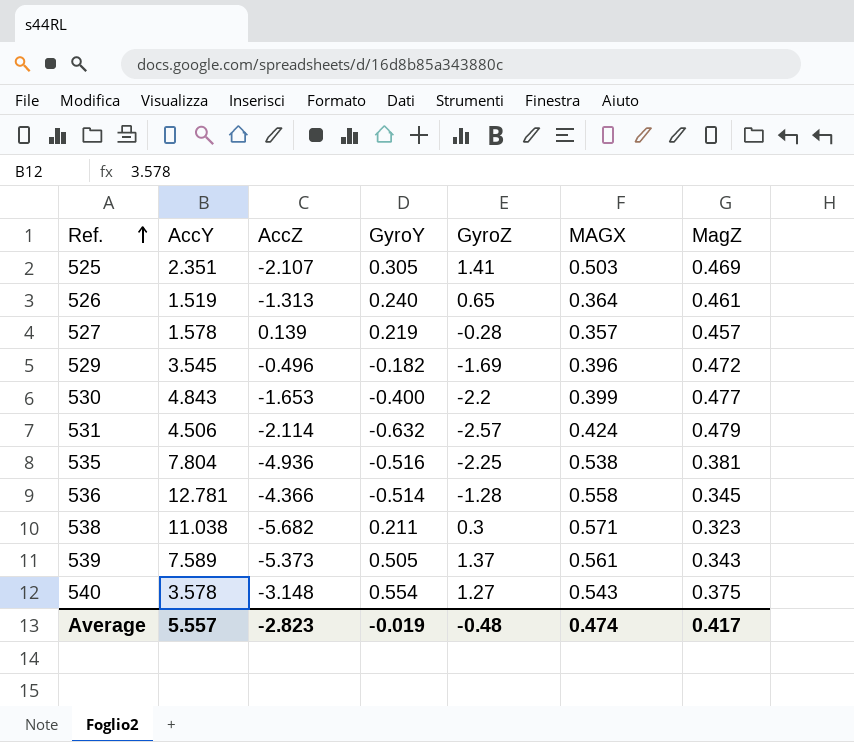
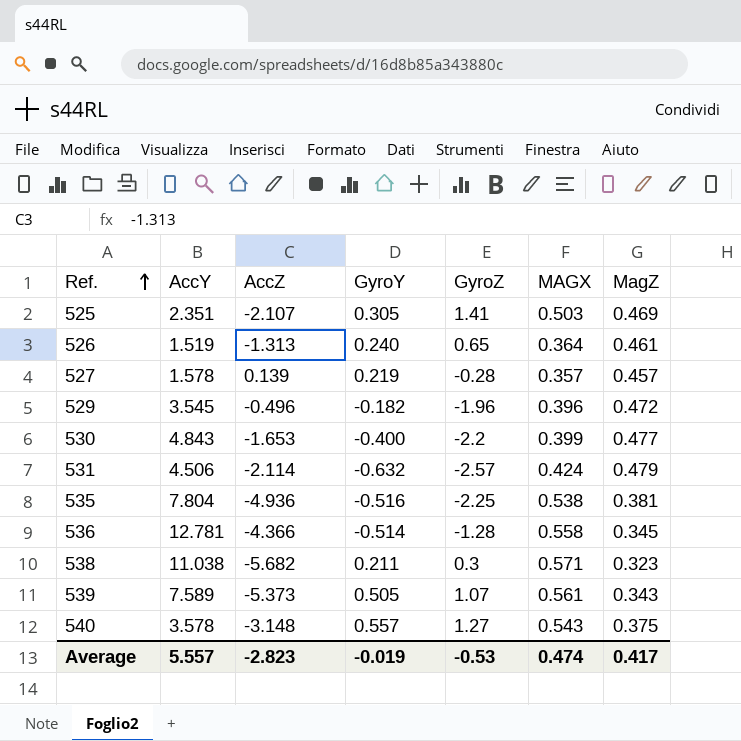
529 | GyroZ: -1.69 -> -1.96
539 | GyroZ: 1.37 -> 1.07
540 | GyroY: 0.554 -> 0.557
Average | GyroZ: -0.48 -> -0.53

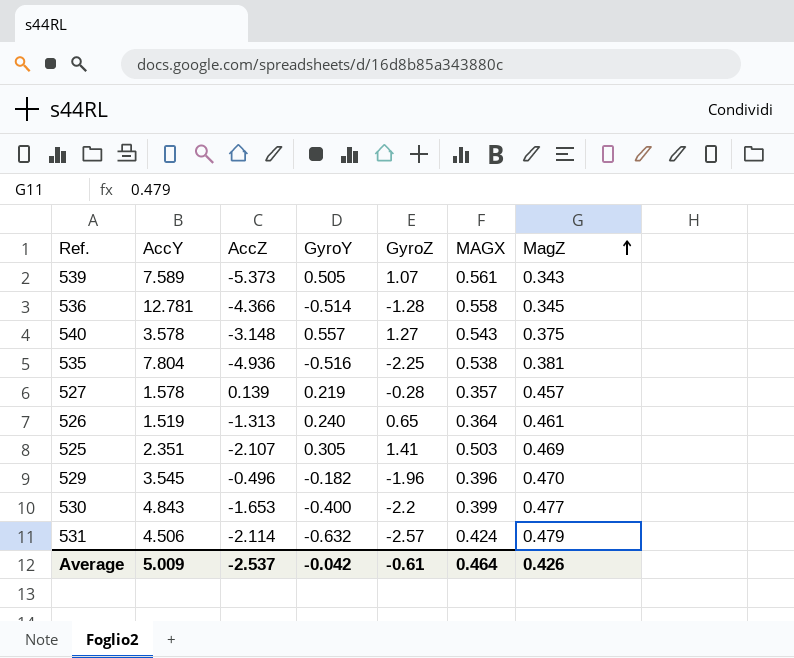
row order: Ref. ascending -> MagZ ascending
row 538: 11.038 | -5.682 | 0.211 | 0.3 | 0.571 | 0.323 -> none
529 | MagZ: 0.472 -> 0.470
Average | AccY: 5.557 -> 5.009
Average | AccZ: -2.823 -> -2.537
Average | GyroY: -0.019 -> -0.042
Average | GyroZ: -0.53 -> -0.61
Average | MAGX: 0.474 -> 0.464
Average | MagZ: 0.417 -> 0.426

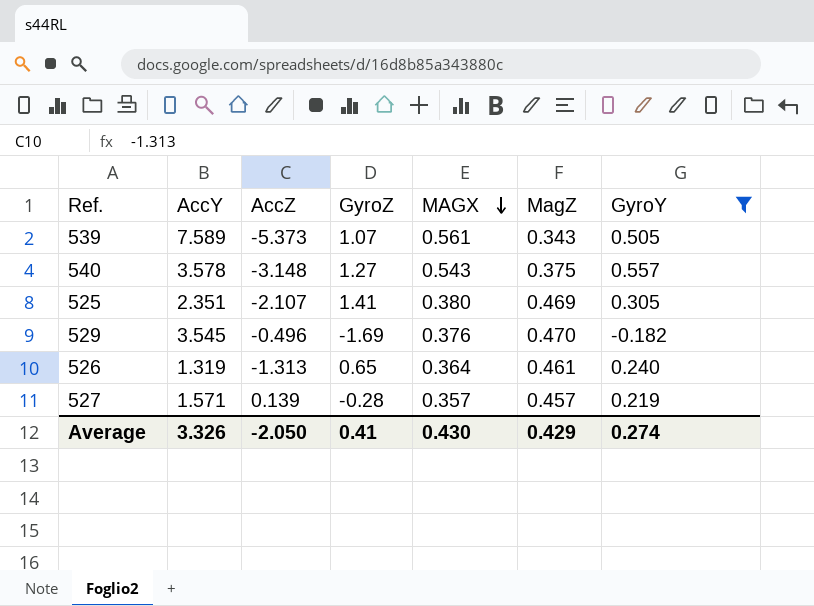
filter: none -> GyroY >= -0.182
row order: MagZ ascending -> MAGX descending
column GyroY | position: 4 -> 7
525 | MAGX: 0.503 -> 0.380
529 | GyroZ: -1.96 -> -1.69
529 | MAGX: 0.396 -> 0.376
526 | AccY: 1.519 -> 1.319
527 | AccY: 1.578 -> 1.571
Average | AccY: 5.009 -> 3.326
Average | AccZ: -2.537 -> -2.050
Average | GyroZ: -0.61 -> 0.41
Average | MAGX: 0.464 -> 0.430
Average | MagZ: 0.426 -> 0.429
Average | GyroY: -0.042 -> 0.274

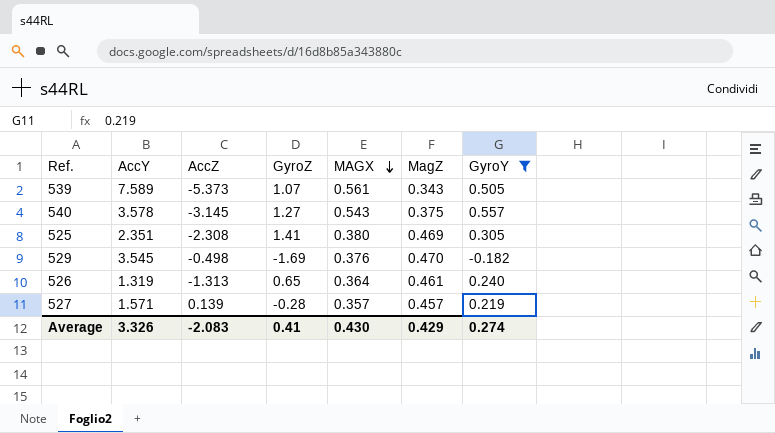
540 | AccZ: -3.148 -> -3.145
525 | AccZ: -2.107 -> -2.308
529 | AccZ: -0.496 -> -0.498
Average | AccZ: -2.050 -> -2.083

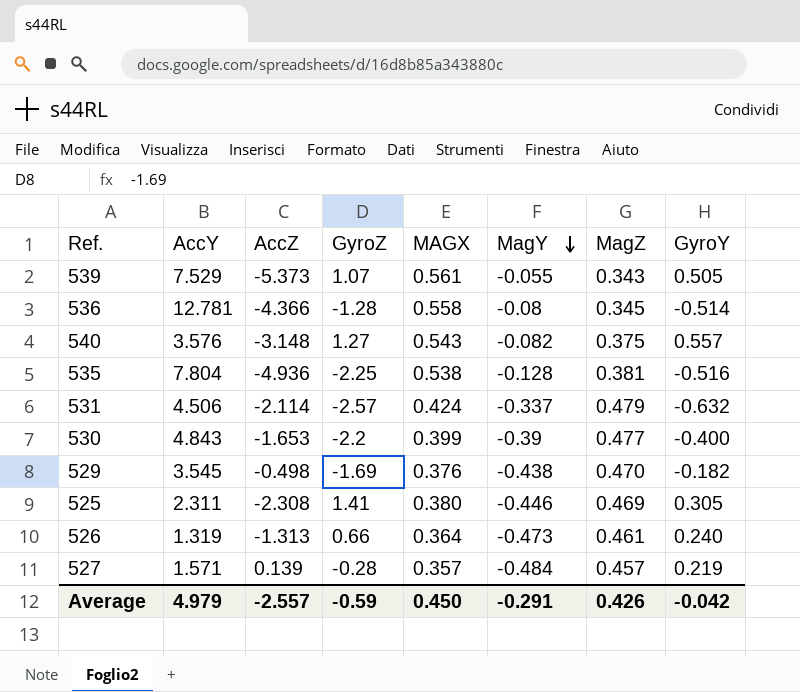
filter: GyroY >= -0.182 -> none
row order: MAGX descending -> MagY descending
column MagY | position: none -> 6
539 | AccY: 7.589 -> 7.529
540 | AccY: 3.578 -> 3.576
540 | AccZ: -3.145 -> -3.148
525 | AccY: 2.351 -> 2.311
526 | GyroZ: 0.65 -> 0.66
Average | AccY: 3.326 -> 4.979
Average | AccZ: -2.083 -> -2.557
Average | GyroZ: 0.41 -> -0.59
Average | MAGX: 0.430 -> 0.450
Average | MagZ: 0.429 -> 0.426
Average | GyroY: 0.274 -> -0.042

